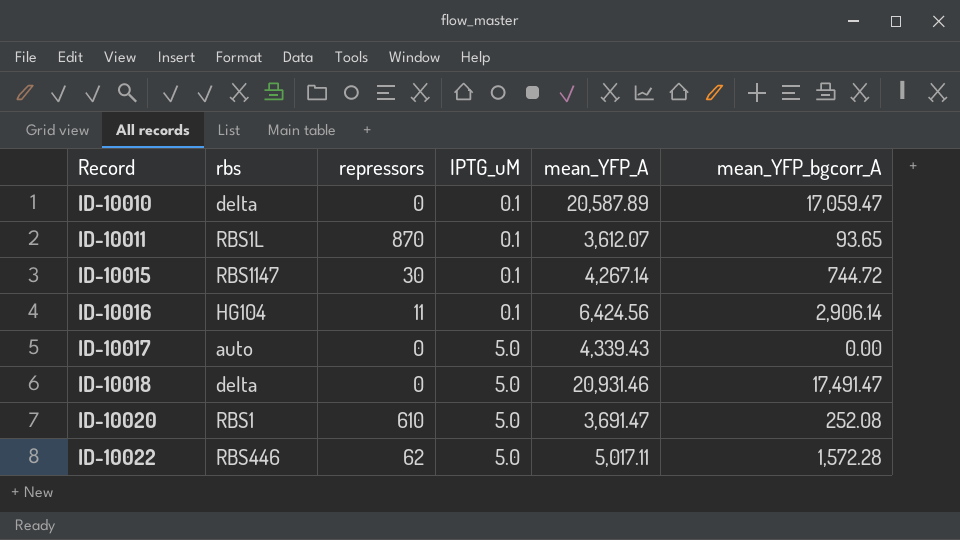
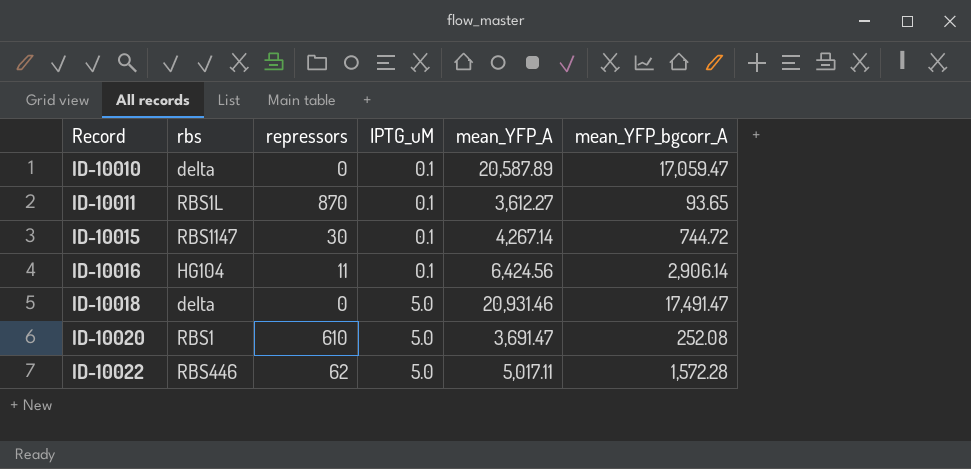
row ID-10017: auto | 0 | 5.0 | 4,339.43 | 0.00 -> none
ID-10011 | mean_YFP_A: 3,612.07 -> 3,612.27

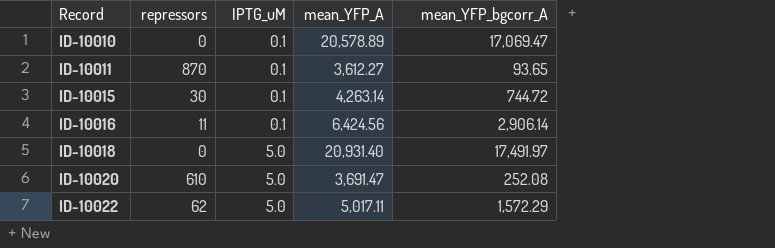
column rbs | position: 2 -> none
ID-10010 | mean_YFP_A: 20,587.89 -> 20,578.89
ID-10010 | mean_YFP_bgcorr_A: 17,059.47 -> 17,069.47
ID-10015 | mean_YFP_A: 4,267.14 -> 4,263.14
ID-10018 | mean_YFP_A: 20,931.46 -> 20,931.40
ID-10018 | mean_YFP_bgcorr_A: 17,491.47 -> 17,491.97
ID-10022 | mean_YFP_bgcorr_A: 1,572.28 -> 1,572.29

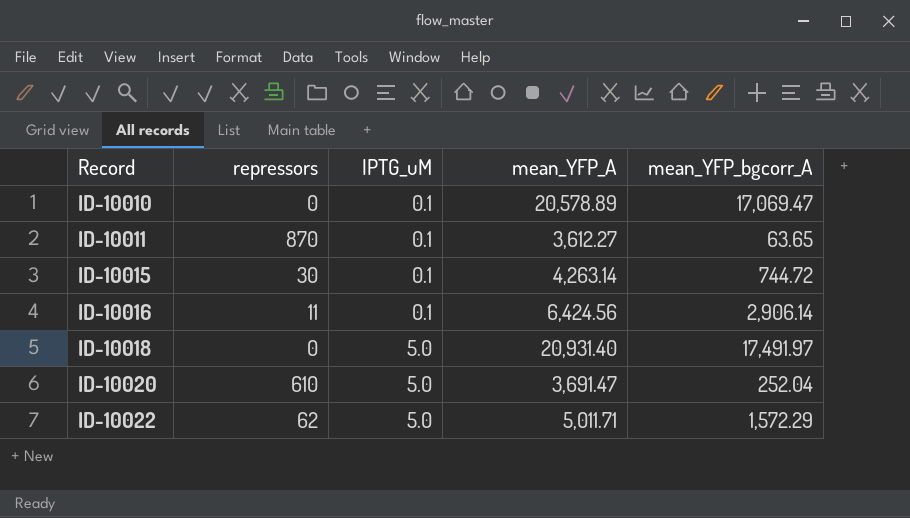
ID-10011 | mean_YFP_bgcorr_A: 93.65 -> 63.65
ID-10020 | mean_YFP_bgcorr_A: 252.08 -> 252.04
ID-10022 | mean_YFP_A: 5,017.11 -> 5,011.71

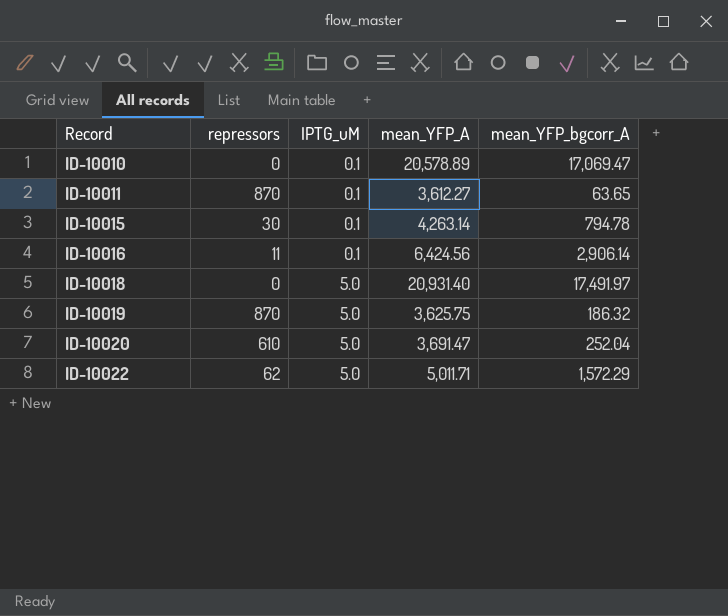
ID-10015 | mean_YFP_bgcorr_A: 744.72 -> 794.78
row ID-10019: none -> 870 | 5.0 | 3,625.75 | 186.32

